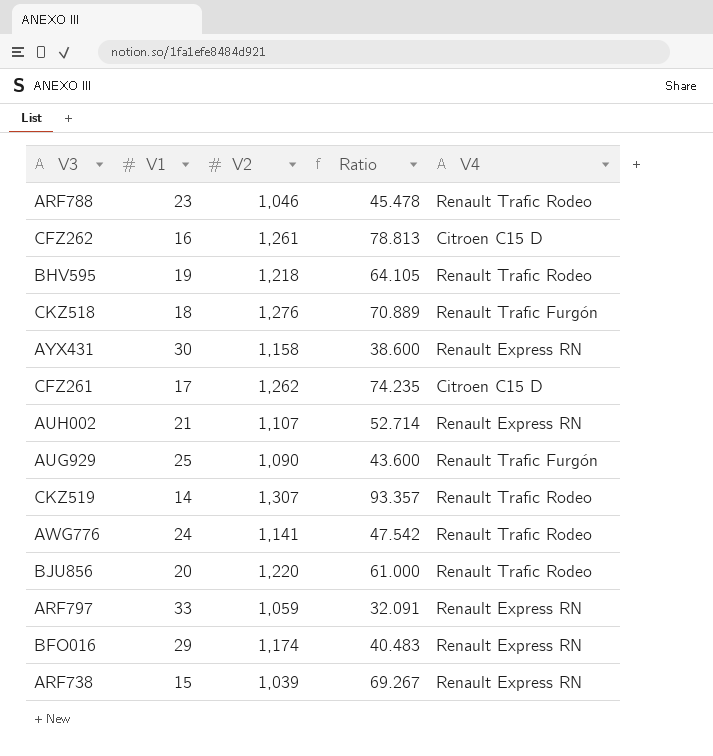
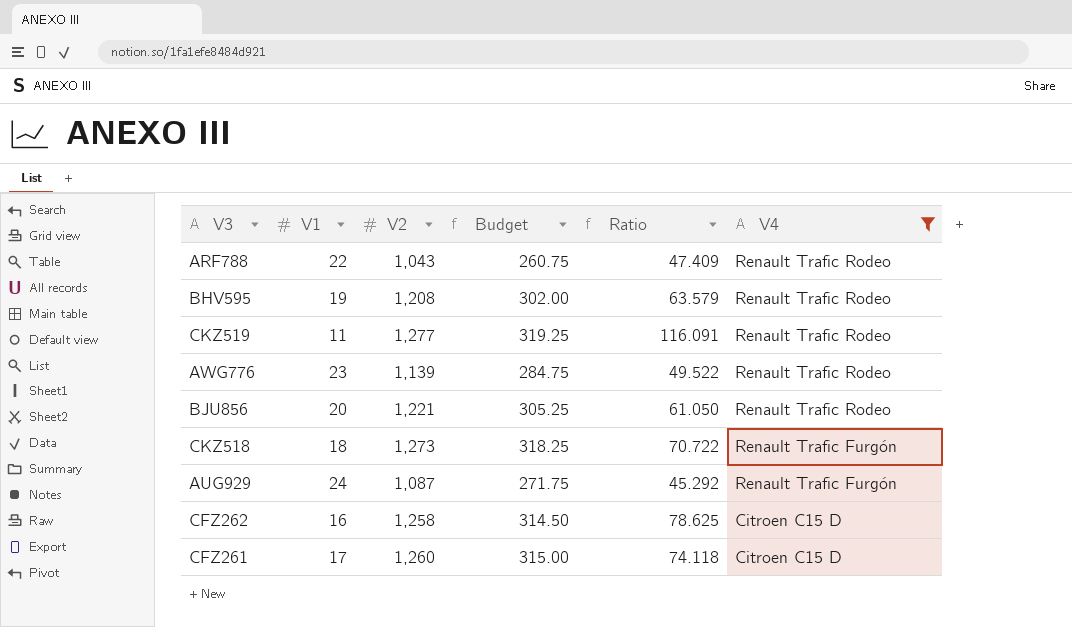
filter: none -> V4 != Renault Express RN
row order: none -> V4 descending
column Budget | formula: none -> [V2] * 0.25
ARF788 | V1: 23 -> 22
ARF788 | V2: 1,046 -> 1,043
ARF788 | Ratio: 45.478 -> 47.409
BHV595 | V2: 1,218 -> 1,208
BHV595 | Ratio: 64.105 -> 63.579
CKZ519 | V1: 14 -> 11
CKZ519 | V2: 1,307 -> 1,277
CKZ519 | Ratio: 93.357 -> 116.091
AWG776 | V1: 24 -> 23
AWG776 | V2: 1,141 -> 1,139
AWG776 | Ratio: 47.542 -> 49.522
BJU856 | V2: 1,220 -> 1,221
BJU856 | Ratio: 61.000 -> 61.050
CKZ518 | V2: 1,276 -> 1,273
CKZ518 | Ratio: 70.889 -> 70.722
AUG929 | V1: 25 -> 24
AUG929 | V2: 1,090 -> 1,087
AUG929 | Ratio: 43.600 -> 45.292
CFZ262 | V2: 1,261 -> 1,258
CFZ262 | Ratio: 78.813 -> 78.625
CFZ261 | V2: 1,262 -> 1,260
CFZ261 | Ratio: 74.235 -> 74.118

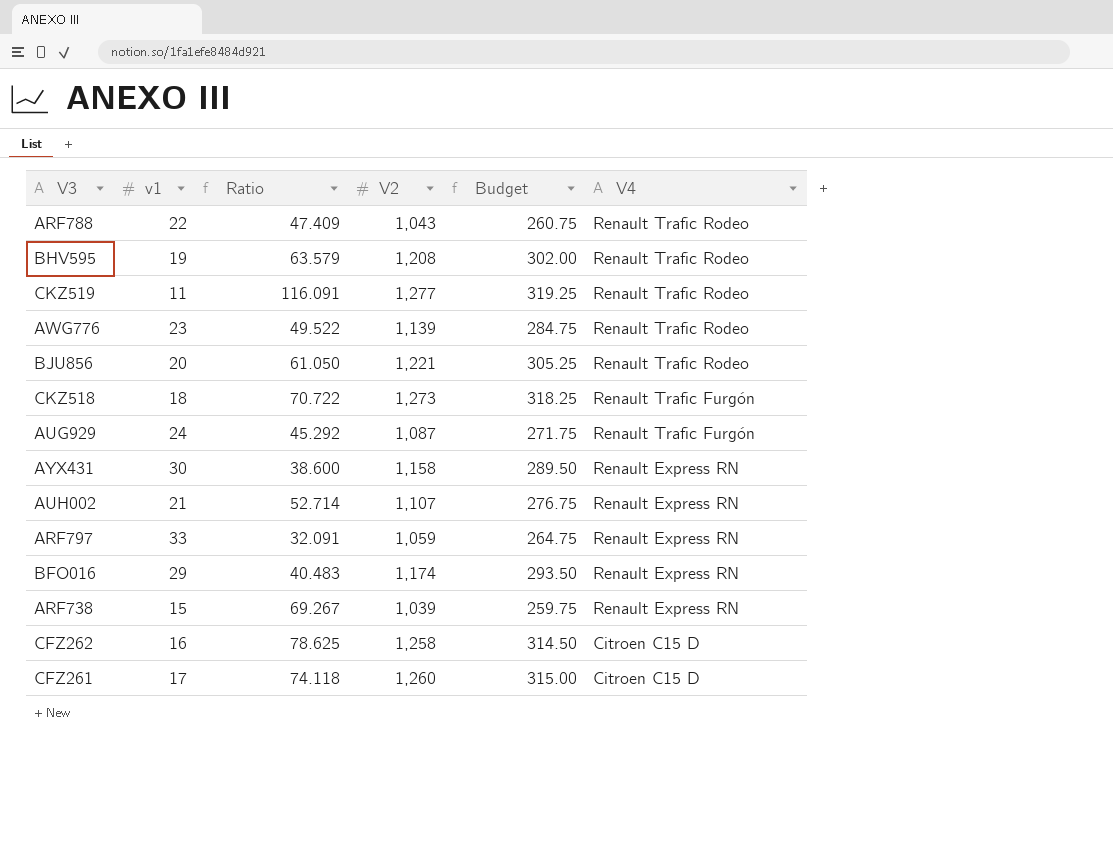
filter: V4 != Renault Express RN -> none
column name: V1 -> v1
column Ratio | position: 5 -> 3

